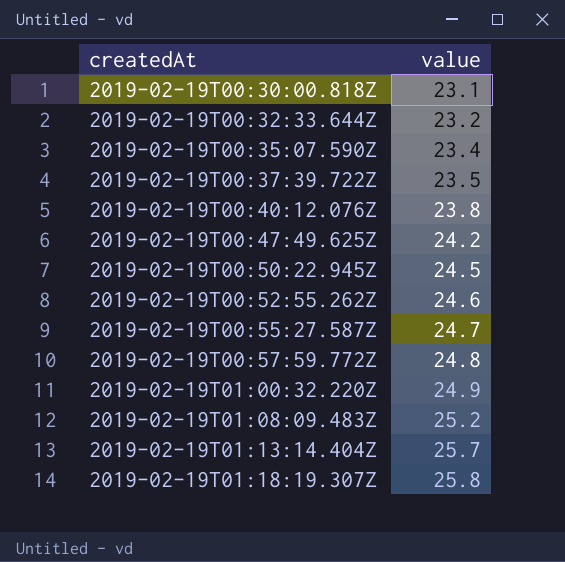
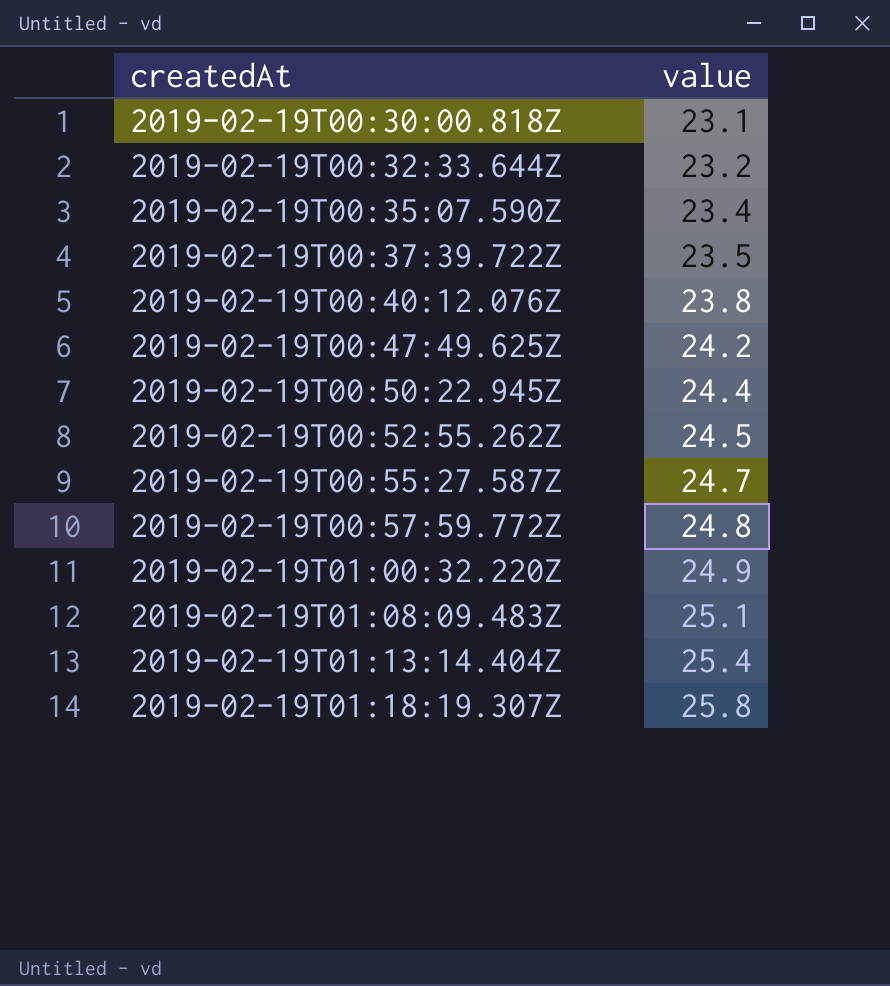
2019-02-19T00:50:22.945Z | value: 24.5 -> 24.4
2019-02-19T00:52:55.262Z | value: 24.6 -> 24.5
2019-02-19T01:08:09.483Z | value: 25.2 -> 25.1
2019-02-19T01:13:14.404Z | value: 25.7 -> 25.4

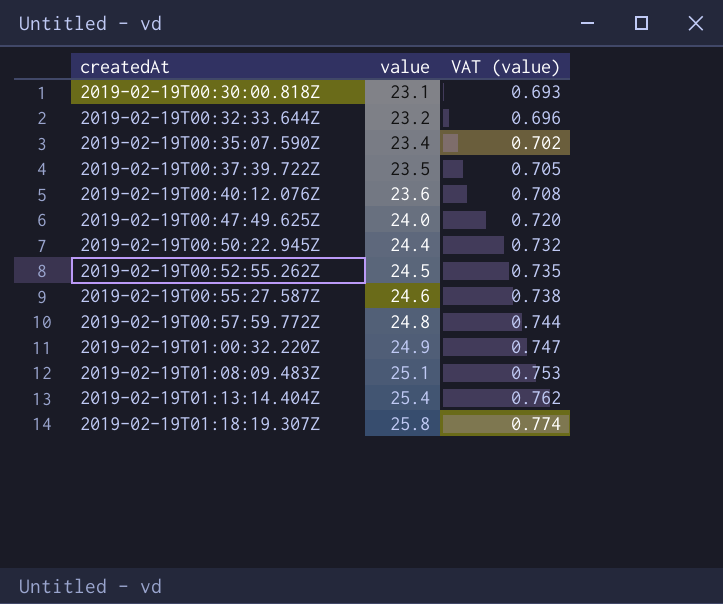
column VAT (value) | formula: none -> [value] * 0.03
2019-02-19T00:40:12.076Z | value: 23.8 -> 23.6
2019-02-19T00:47:49.625Z | value: 24.2 -> 24.0
2019-02-19T00:55:27.587Z | value: 24.7 -> 24.6

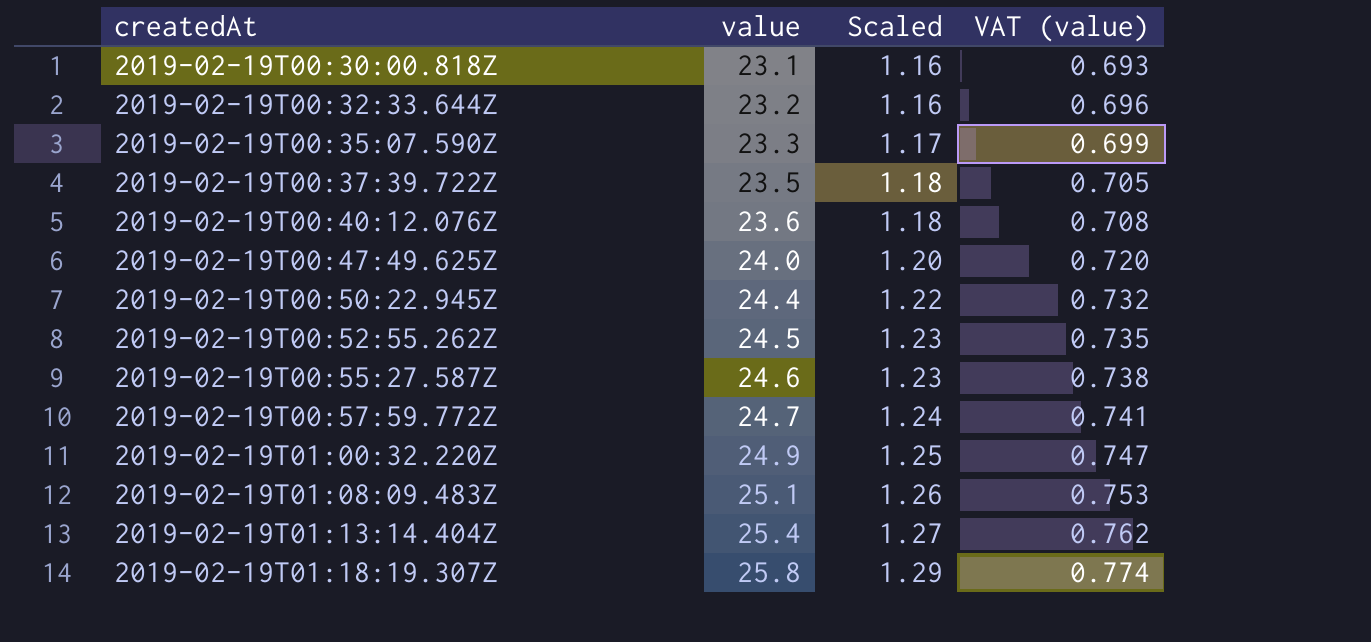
column Scaled | formula: none -> [value] * 0.05
2019-02-19T00:35:07.590Z | value: 23.4 -> 23.3
2019-02-19T00:35:07.590Z | VAT (value): 0.702 -> 0.699
2019-02-19T00:57:59.772Z | value: 24.8 -> 24.7
2019-02-19T00:57:59.772Z | VAT (value): 0.744 -> 0.741

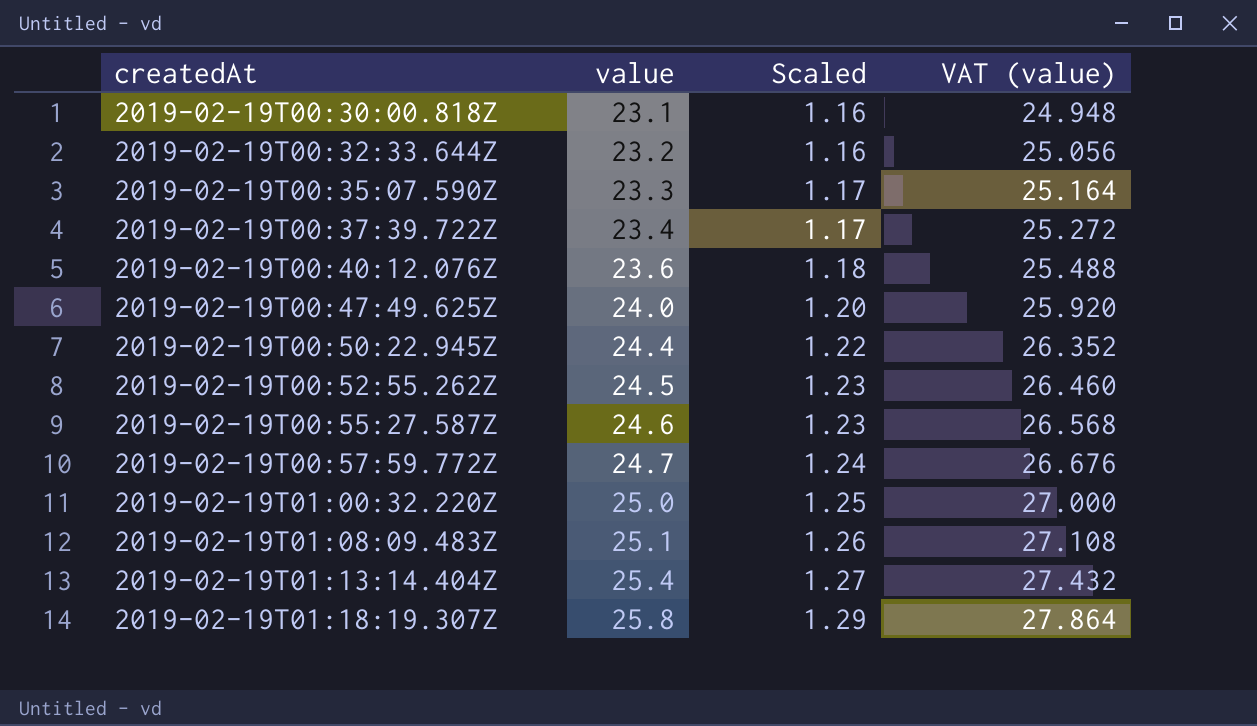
column VAT (value) | formula: [value] * 0.03 -> [value] * 1.08
2019-02-19T00:37:39.722Z | value: 23.5 -> 23.4
2019-02-19T00:37:39.722Z | Scaled: 1.18 -> 1.17
2019-02-19T01:00:32.220Z | value: 24.9 -> 25.0

